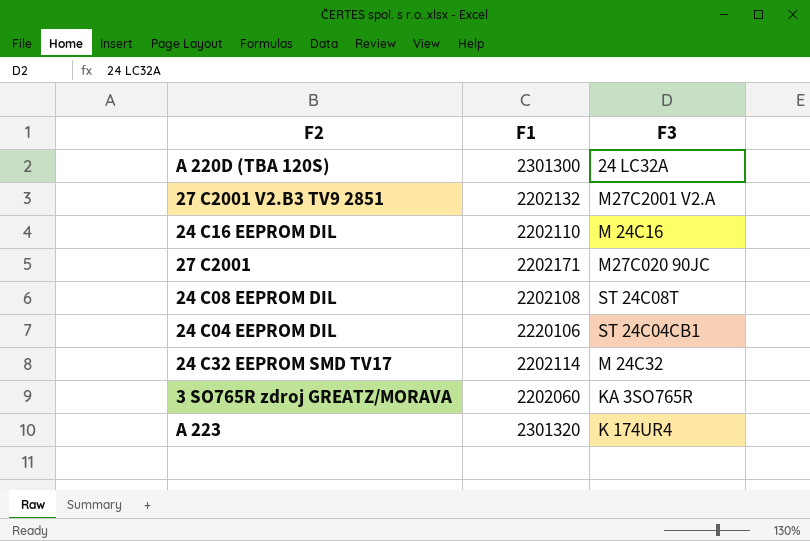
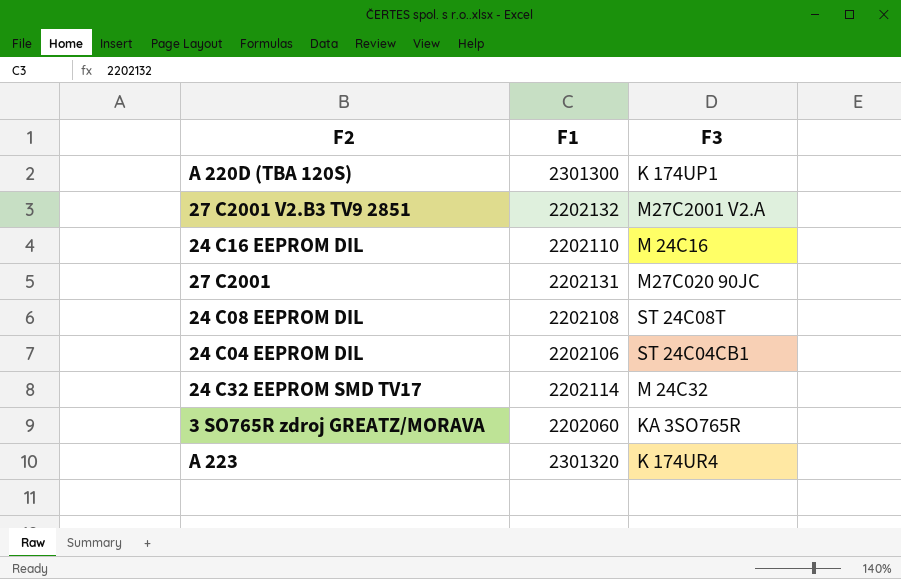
A 220D (TBA 120S) | F3: 24 LC32A -> K 174UP1
27 C2001 | F1: 2202171 -> 2202131
24 C04 EEPROM DIL | F1: 2220106 -> 2202106

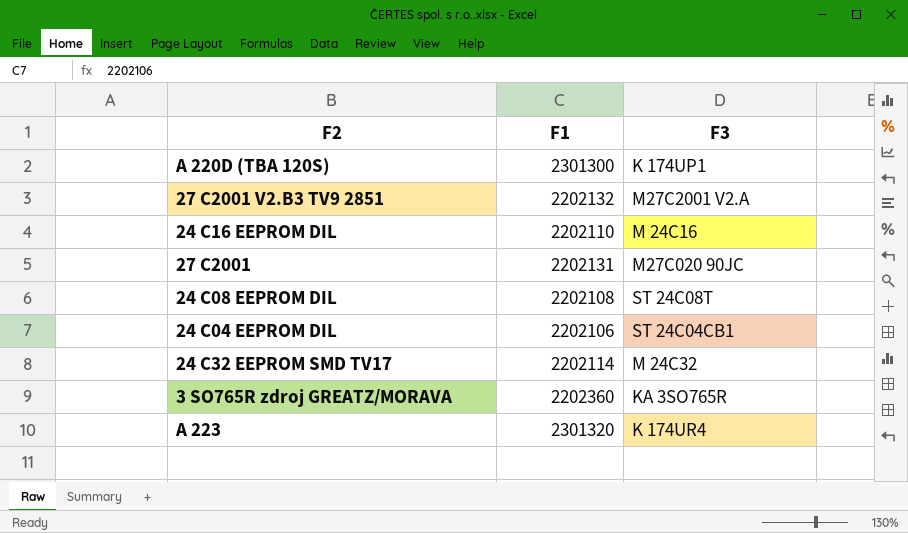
3 SO765R zdroj GREATZ/MORAVA | F1: 2202060 -> 2202360

